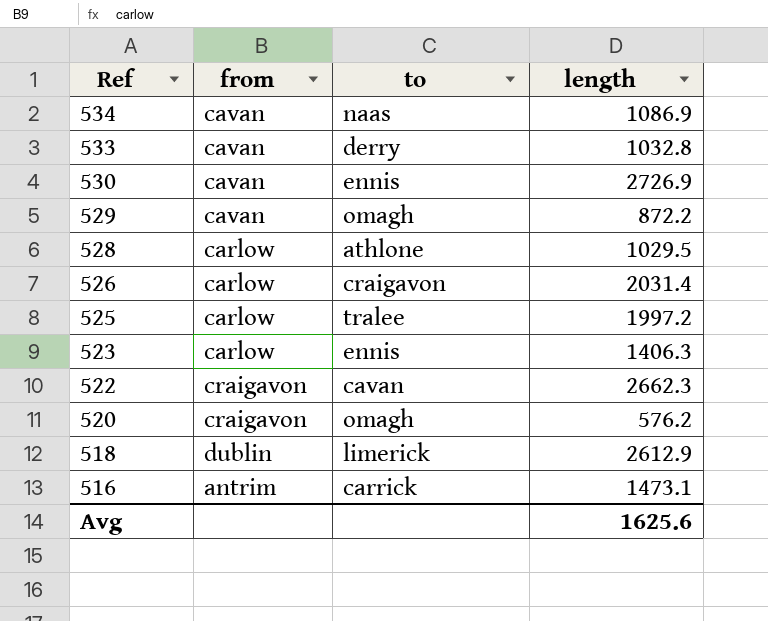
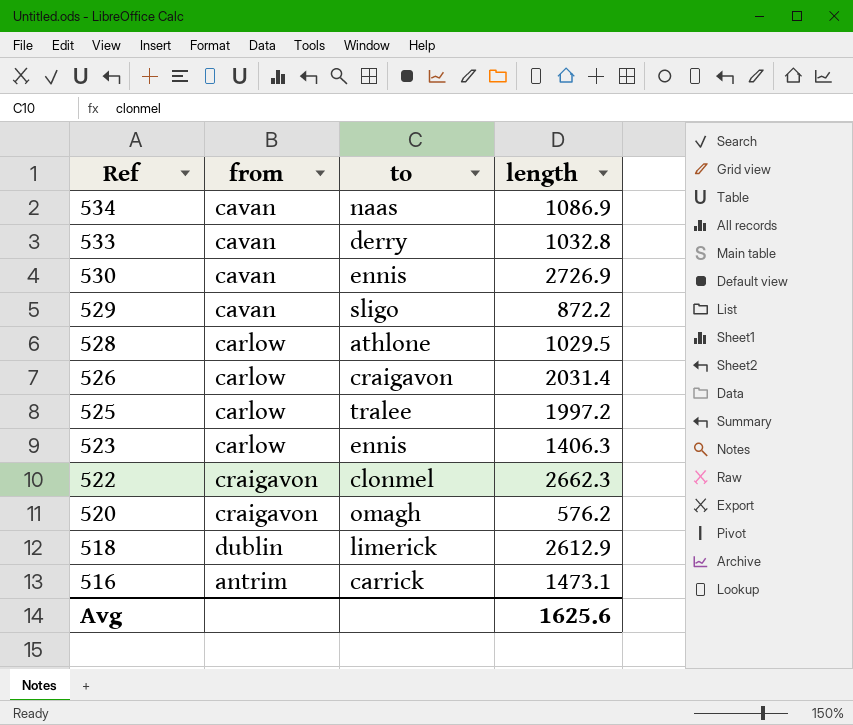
529 | to: omagh -> sligo
522 | to: cavan -> clonmel

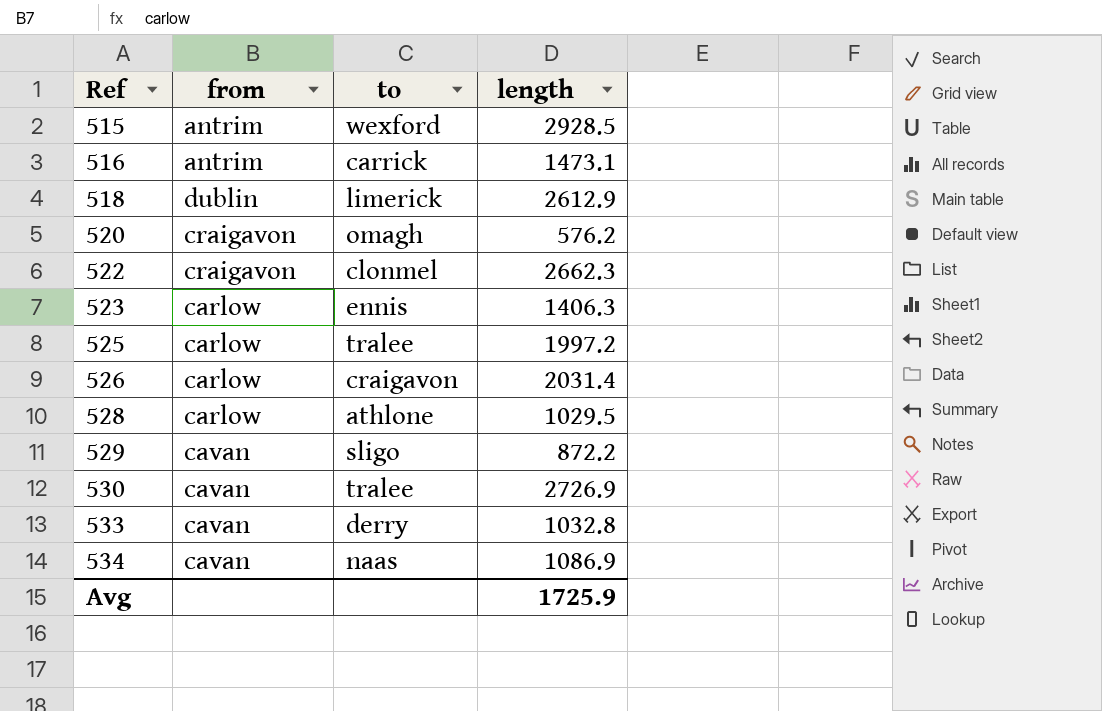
row order: Ref descending -> Ref ascending
row 515: none -> antrim | wexford | 2928.5
530 | to: ennis -> tralee
Avg | length: 1625.6 -> 1725.9

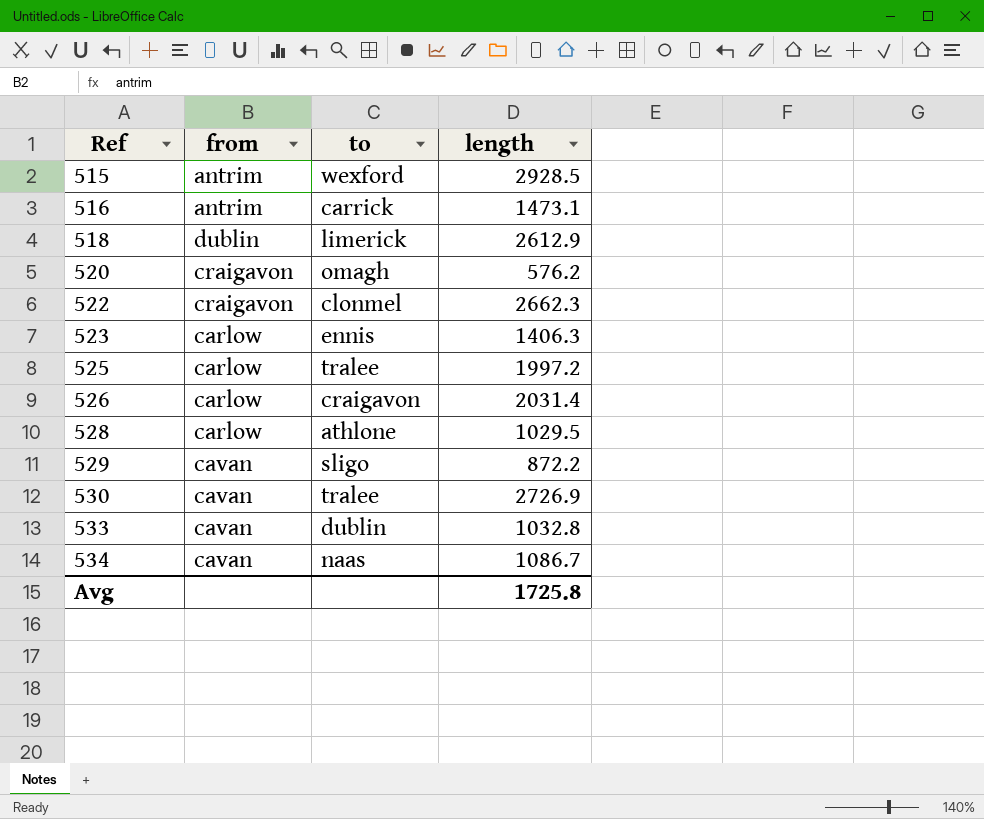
533 | to: derry -> dublin
534 | length: 1086.9 -> 1086.7
Avg | length: 1725.9 -> 1725.8

